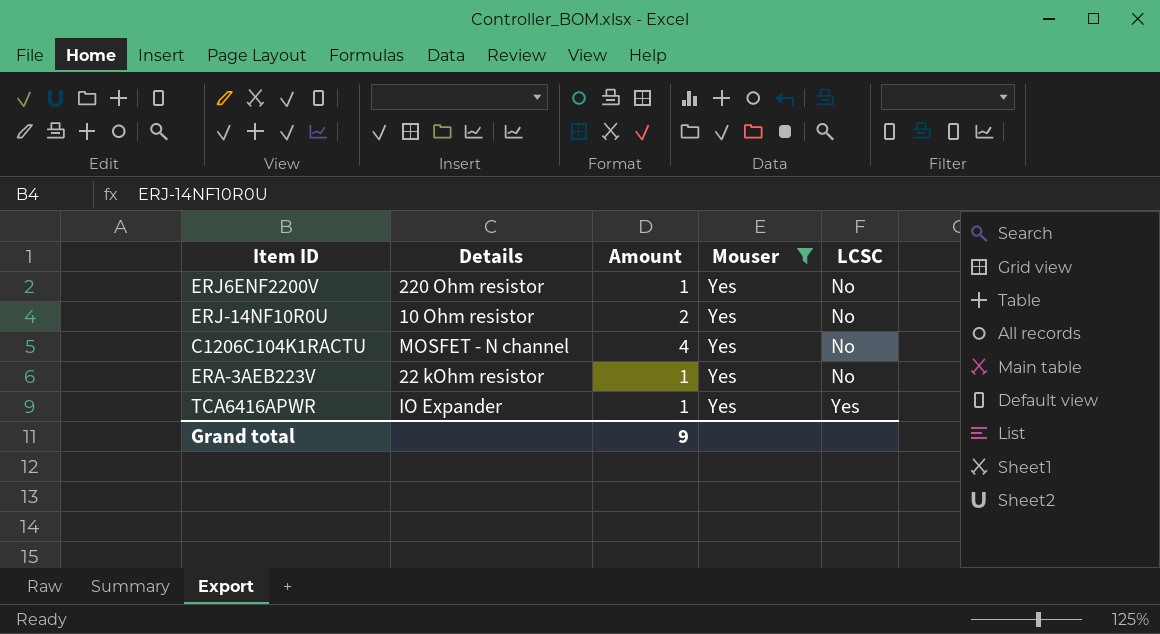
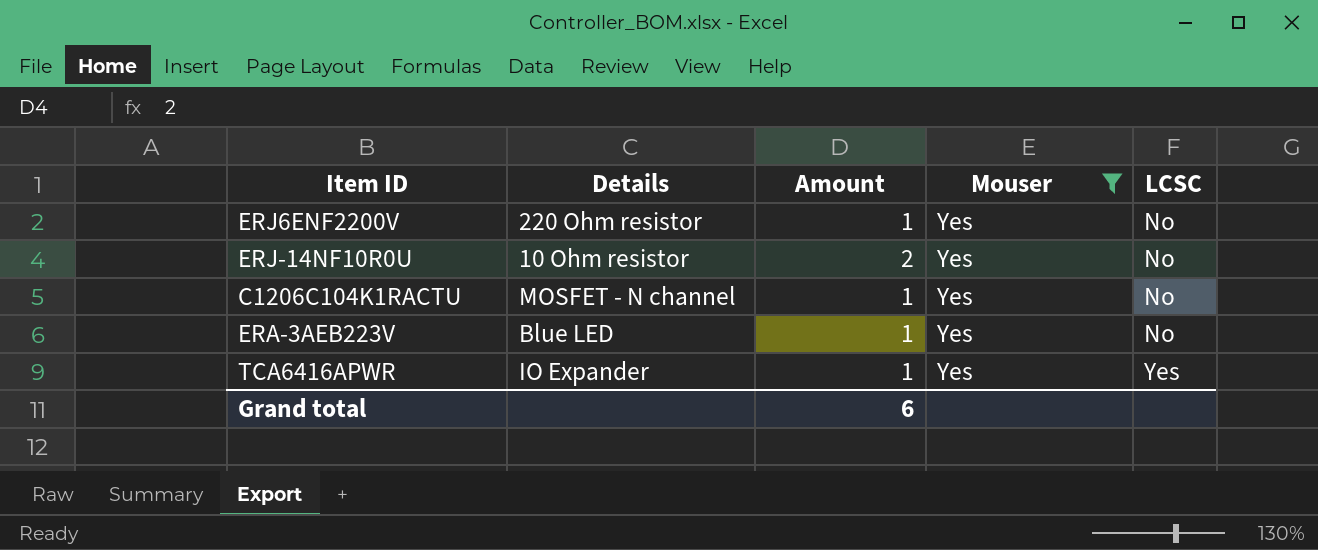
C1206C104K1RACTU | Amount: 4 -> 1
ERA-3AEB223V | Details: 22 kOhm resistor -> Blue LED
Grand total | Amount: 9 -> 6

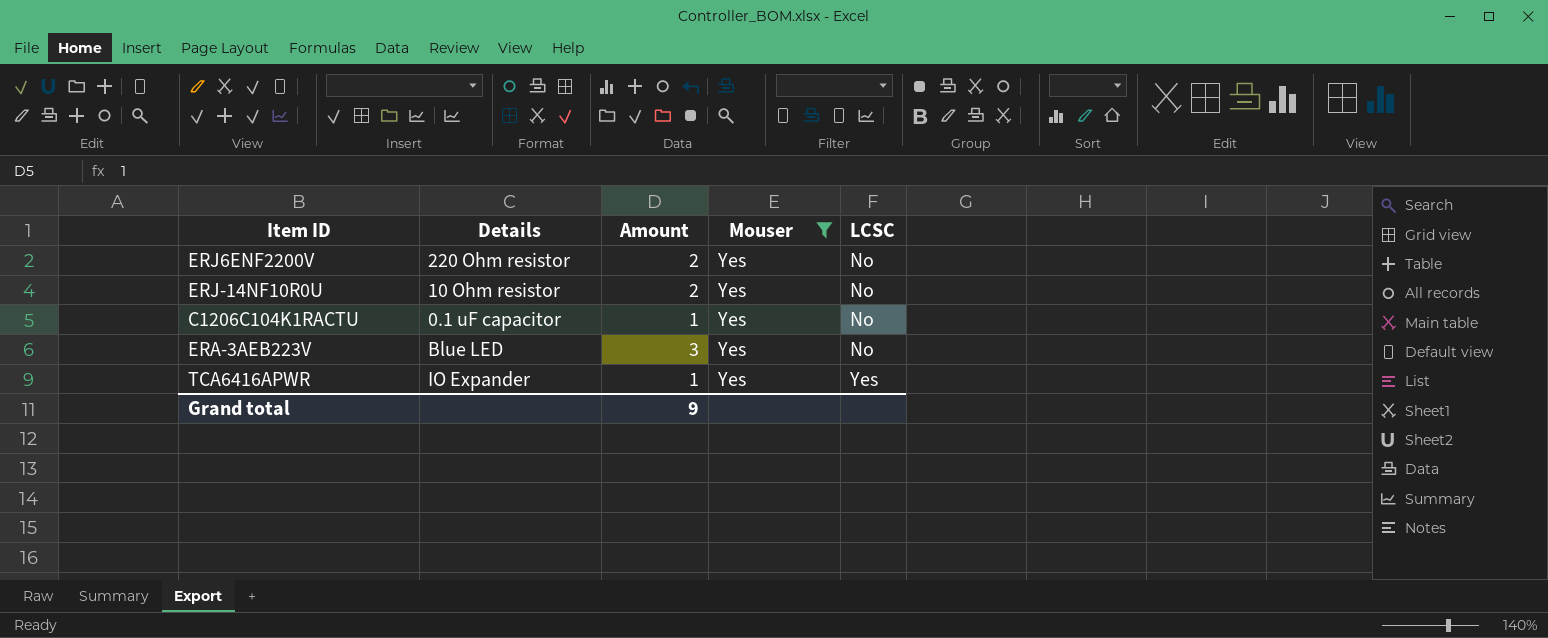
ERJ6ENF2200V | Amount: 1 -> 2
C1206C104K1RACTU | Details: MOSFET - N channel -> 0.1 uF capacitor
ERA-3AEB223V | Amount: 1 -> 3
Grand total | Amount: 6 -> 9

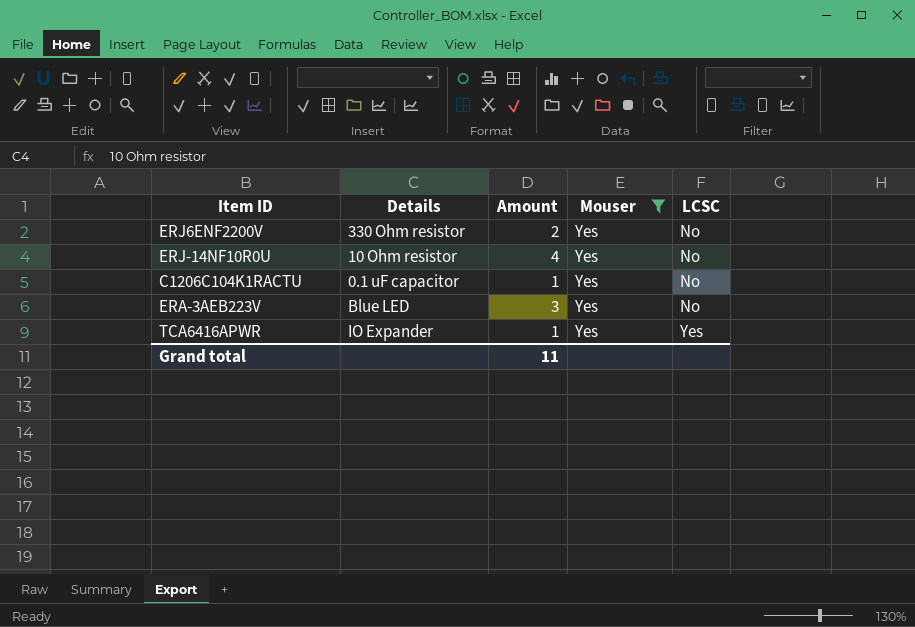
ERJ6ENF2200V | Details: 220 Ohm resistor -> 330 Ohm resistor
ERJ-14NF10R0U | Amount: 2 -> 4
Grand total | Amount: 9 -> 11

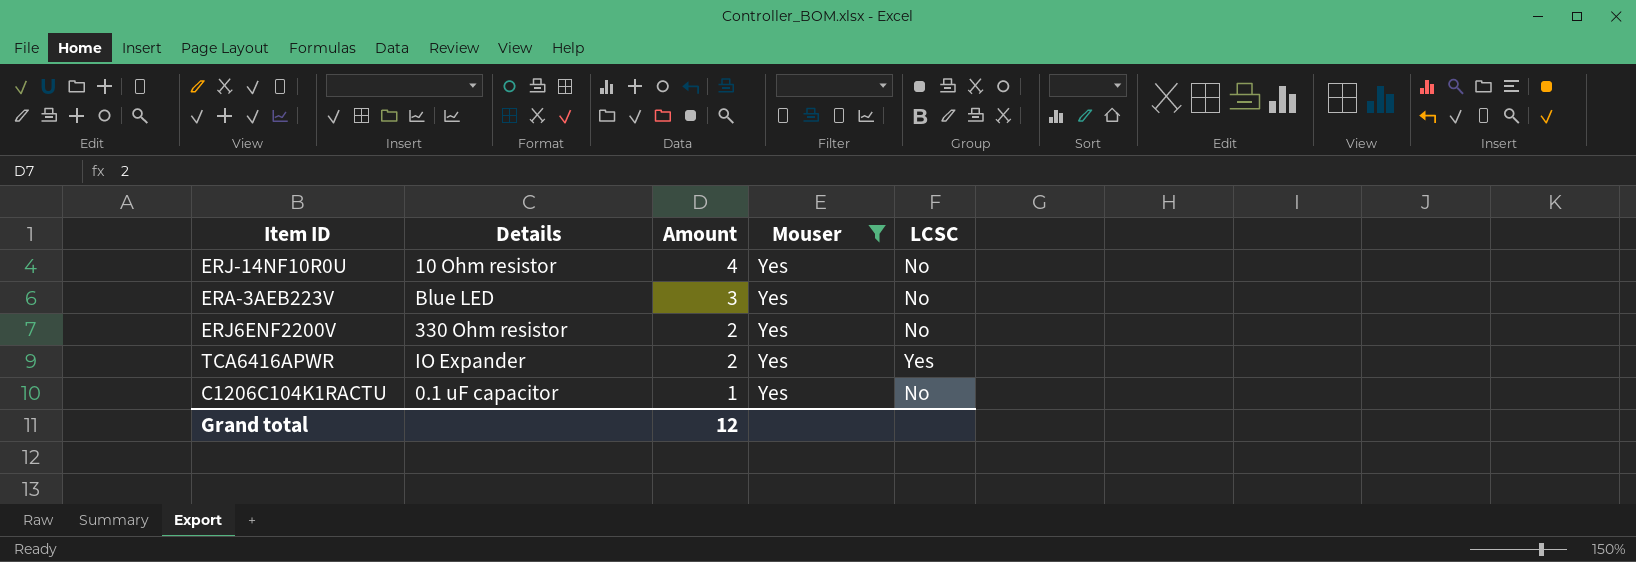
row order: LCSC ascending -> Amount descending
TCA6416APWR | Amount: 1 -> 2
Grand total | Amount: 11 -> 12

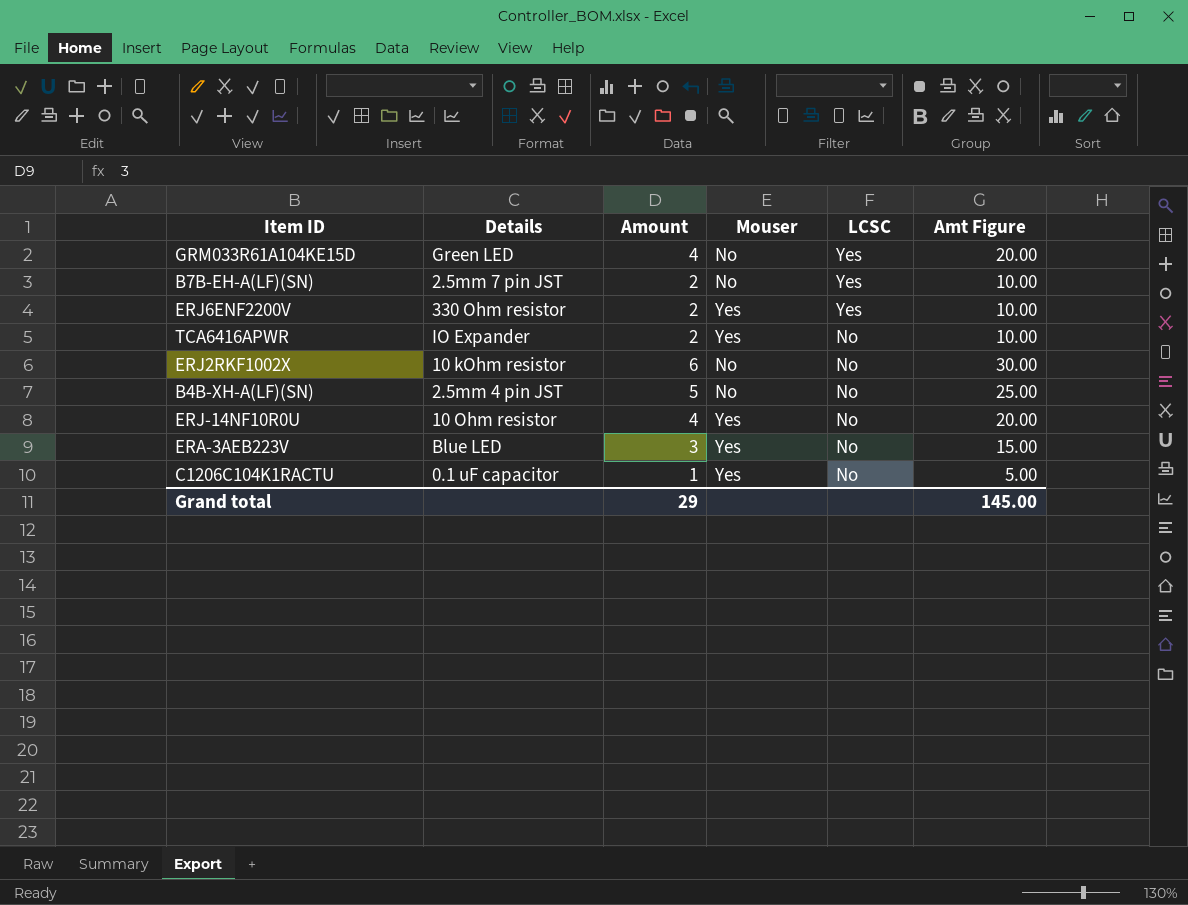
filter: Mouser = Yes -> none
row order: Amount descending -> LCSC descending
column Amt Figure | formula: none -> [Amount] * 5
ERJ6ENF2200V | LCSC: No -> Yes
TCA6416APWR | LCSC: Yes -> No
Grand total | Amount: 12 -> 29

